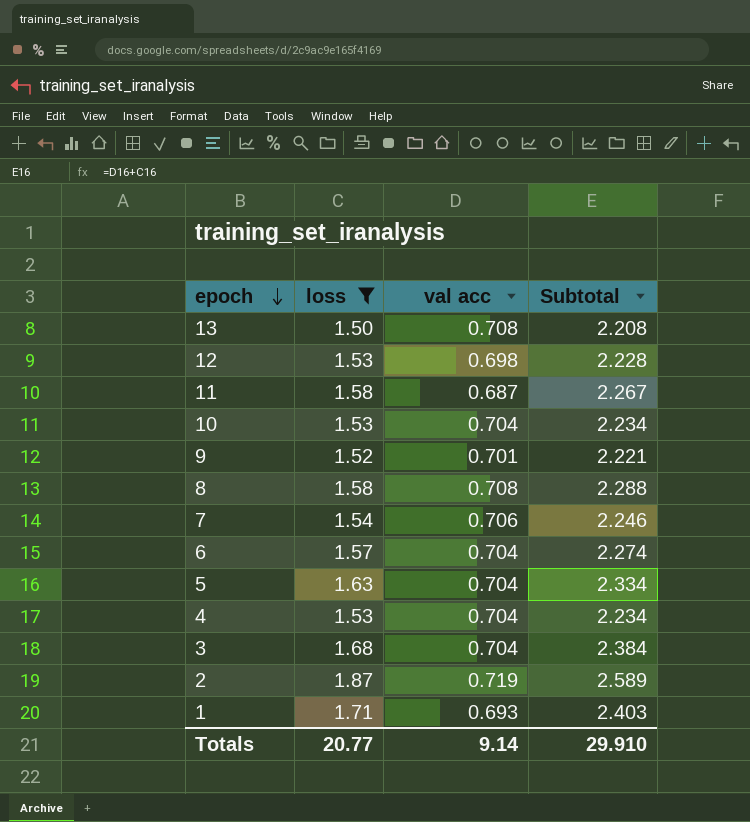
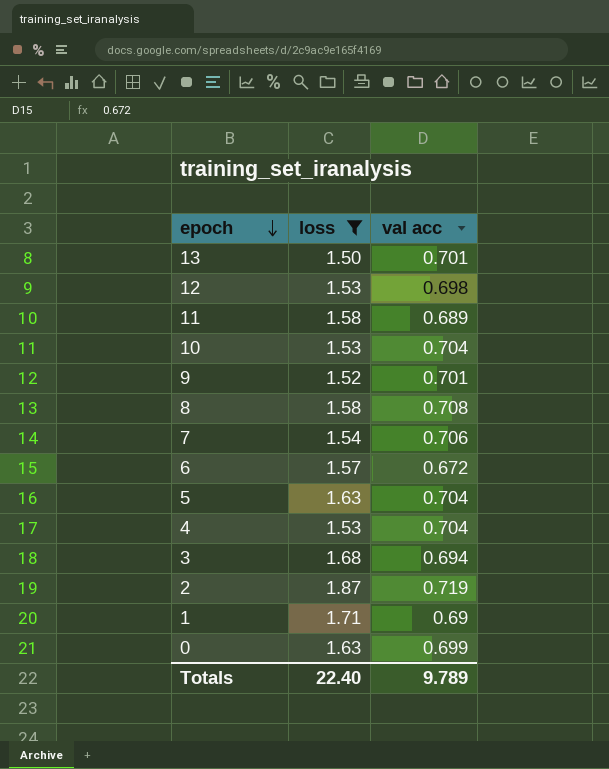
column Subtotal | formula: [loss] + [val acc] -> none
13 | val acc: 0.708 -> 0.701
11 | val acc: 0.687 -> 0.689
6 | val acc: 0.704 -> 0.672
3 | val acc: 0.704 -> 0.694
1 | val acc: 0.693 -> 0.69
row 0: none -> 1.63 | 0.699
Totals | loss: 20.77 -> 22.40
Totals | val acc: 9.14 -> 9.789

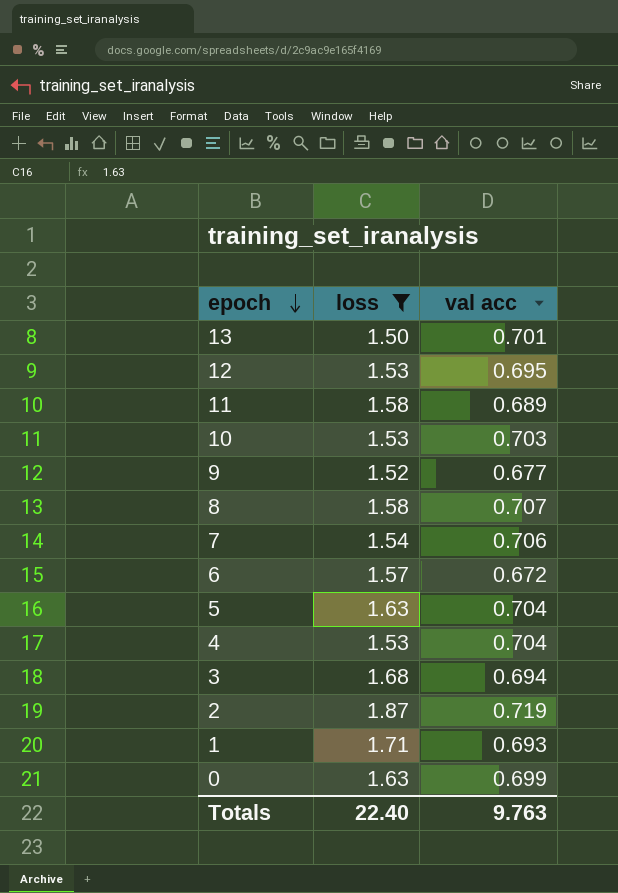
12 | val acc: 0.698 -> 0.695
10 | val acc: 0.704 -> 0.703
9 | val acc: 0.701 -> 0.677
8 | val acc: 0.708 -> 0.707
1 | val acc: 0.69 -> 0.693
Totals | val acc: 9.789 -> 9.763

